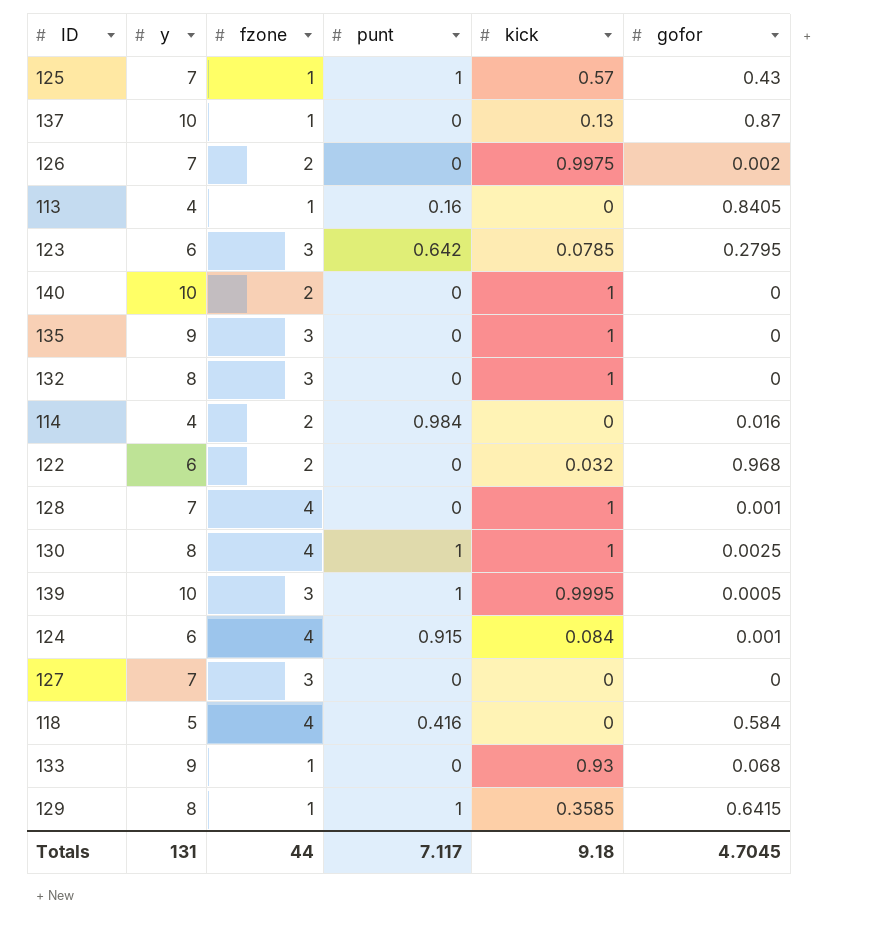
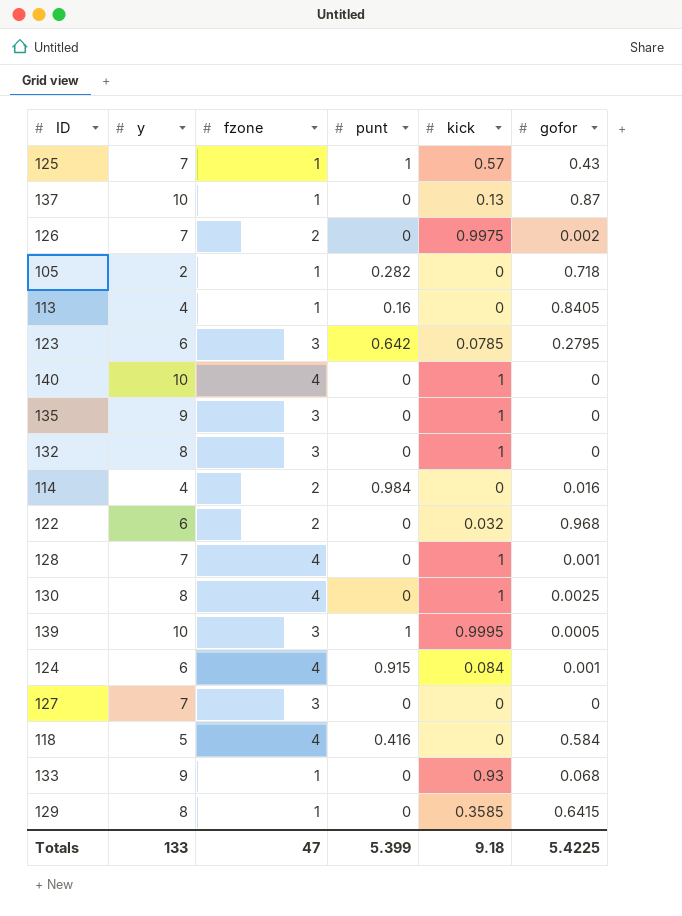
row 105: none -> 2 | 1 | 0.282 | 0 | 0.718
140 | fzone: 2 -> 4
130 | punt: 1 -> 0
129 | punt: 1 -> 0
Totals | y: 131 -> 133
Totals | fzone: 44 -> 47
Totals | punt: 7.117 -> 5.399
Totals | gofor: 4.7045 -> 5.4225

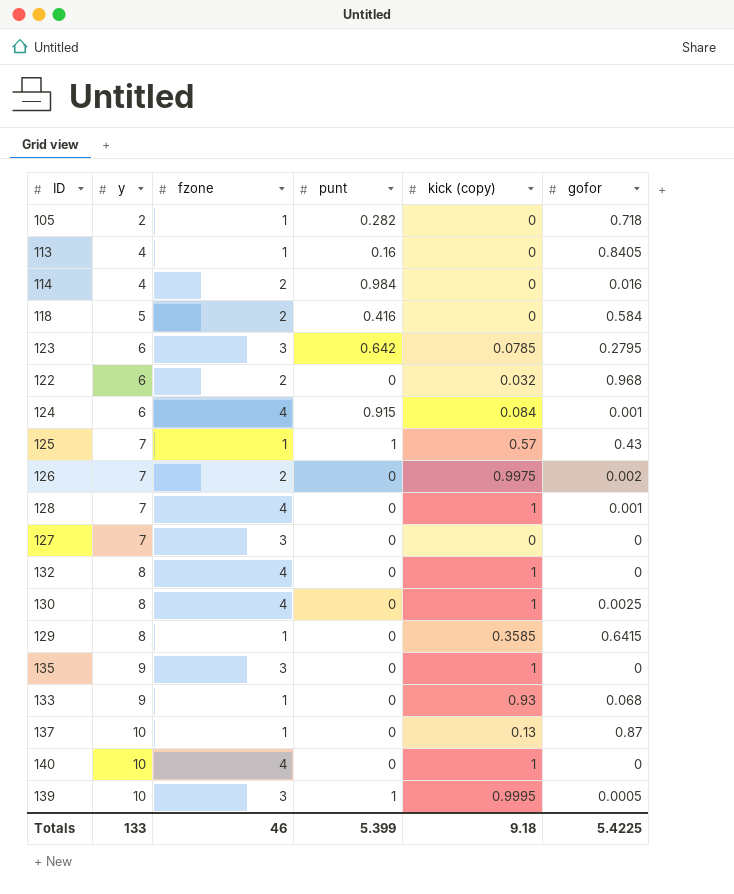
row order: none -> y ascending
column name: kick -> kick (copy)
118 | fzone: 4 -> 2
132 | fzone: 3 -> 4
Totals | fzone: 47 -> 46

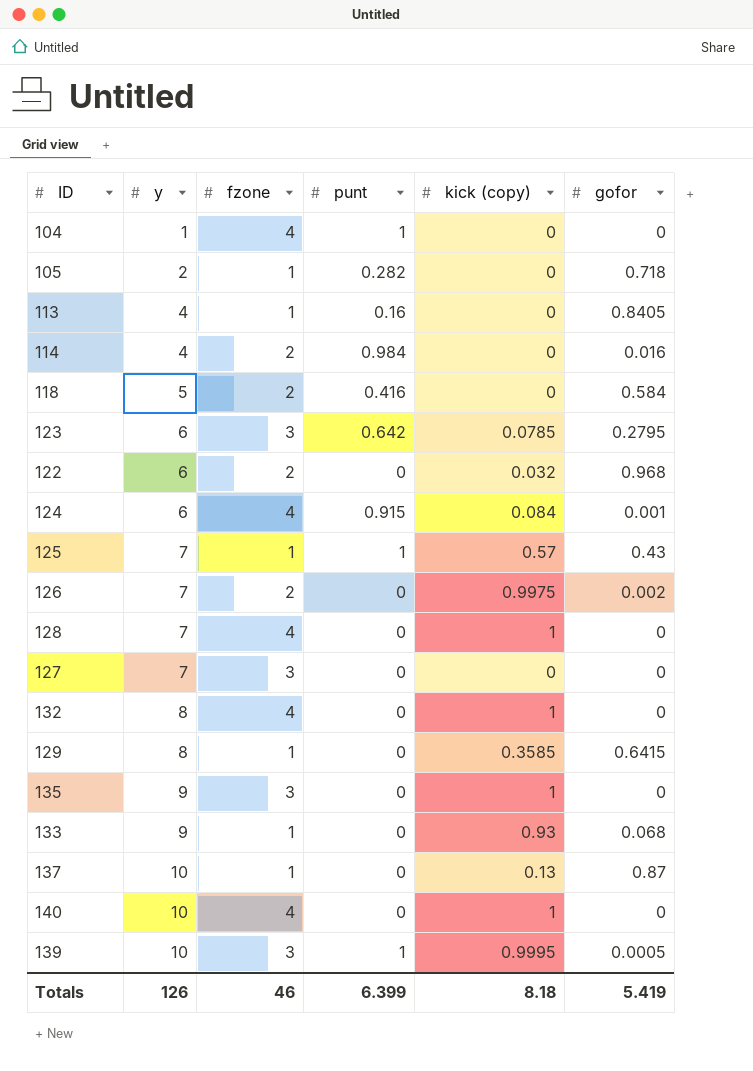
row 130: 8 | 4 | 0 | 1 | 0.0025 -> none
row 104: none -> 1 | 4 | 1 | 0 | 0
128 | gofor: 0.001 -> 0
Totals | y: 133 -> 126
Totals | punt: 5.399 -> 6.399
Totals | kick (copy): 9.18 -> 8.18
Totals | gofor: 5.4225 -> 5.419

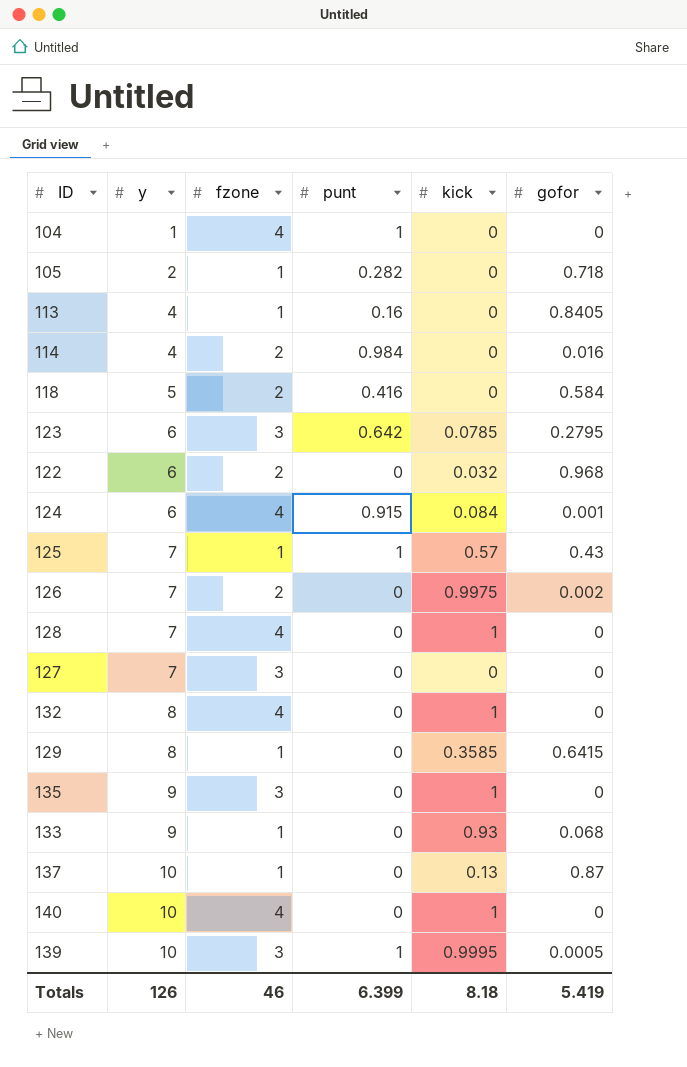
column name: kick (copy) -> kick

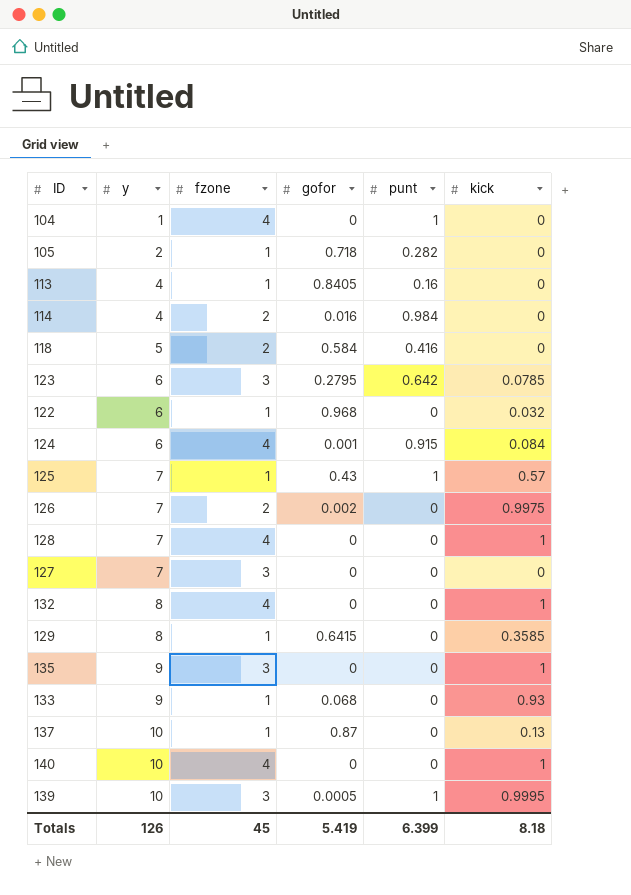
column gofor | position: 6 -> 4
122 | fzone: 2 -> 1
Totals | fzone: 46 -> 45

